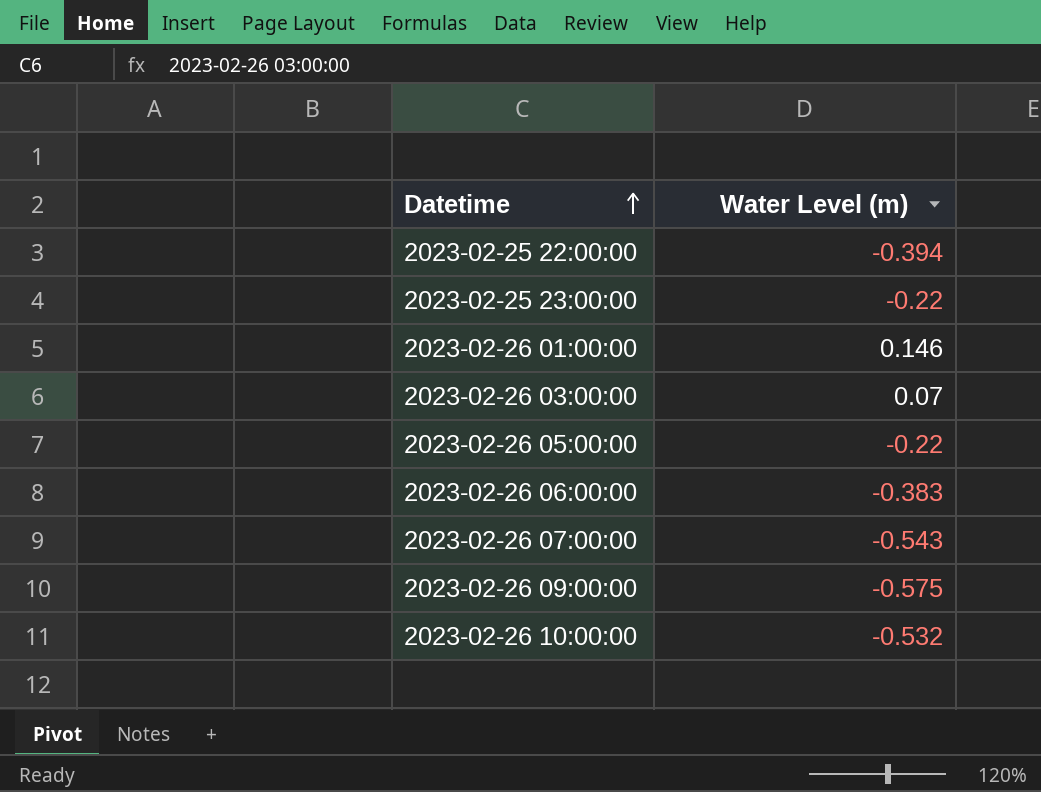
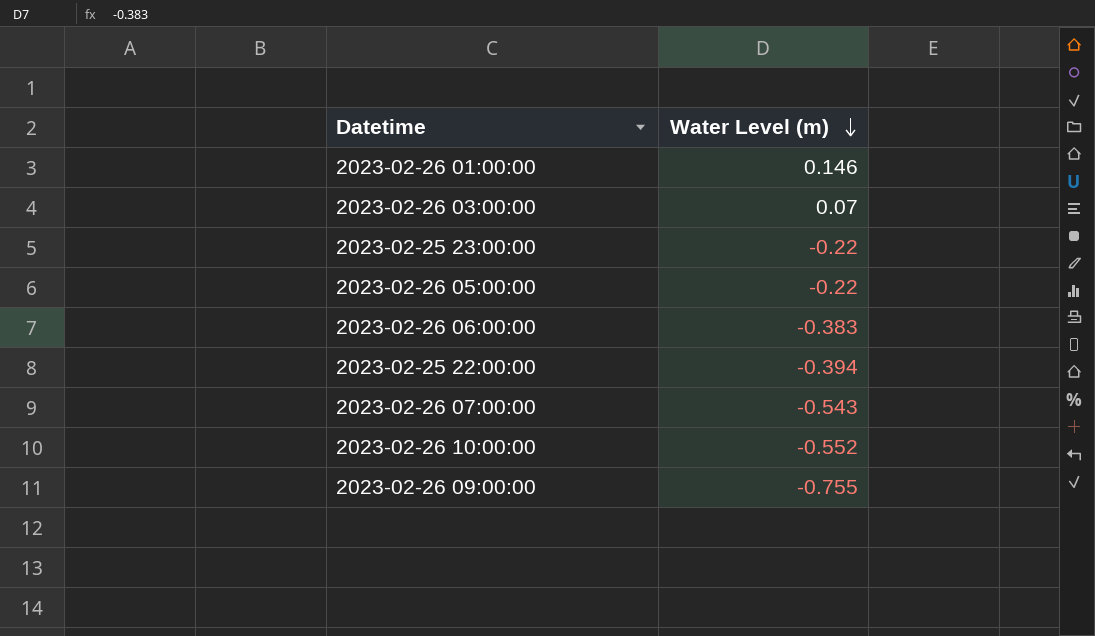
row order: Datetime ascending -> Water Level (m) descending
2023-02-26 10:00:00 | Water Level (m): -0.532 -> -0.552
2023-02-26 09:00:00 | Water Level (m): -0.575 -> -0.755

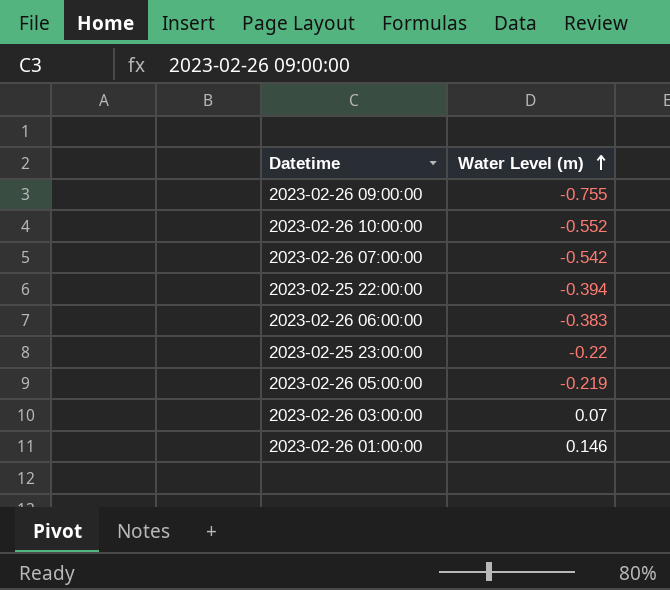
row order: Water Level (m) descending -> Water Level (m) ascending
2023-02-26 07:00:00 | Water Level (m): -0.543 -> -0.542
2023-02-26 05:00:00 | Water Level (m): -0.22 -> -0.219

